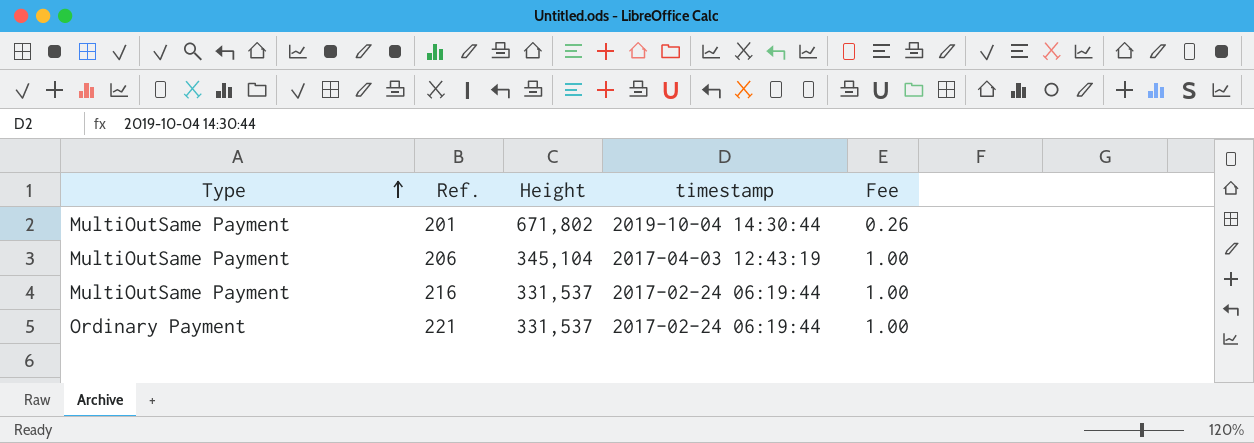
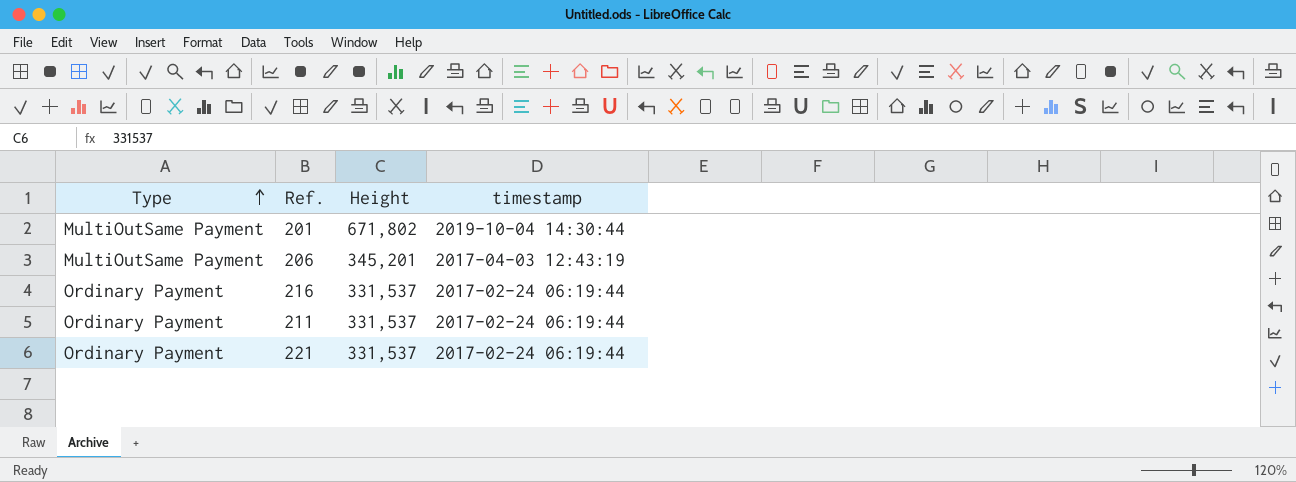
column Fee | position: 5 -> none
206 | Height: 345,104 -> 345,201
216 | Type: MultiOutSame Payment -> Ordinary Payment
row 211: none -> Ordinary Payment | 331,537 | 2017-02-24 06:19:44

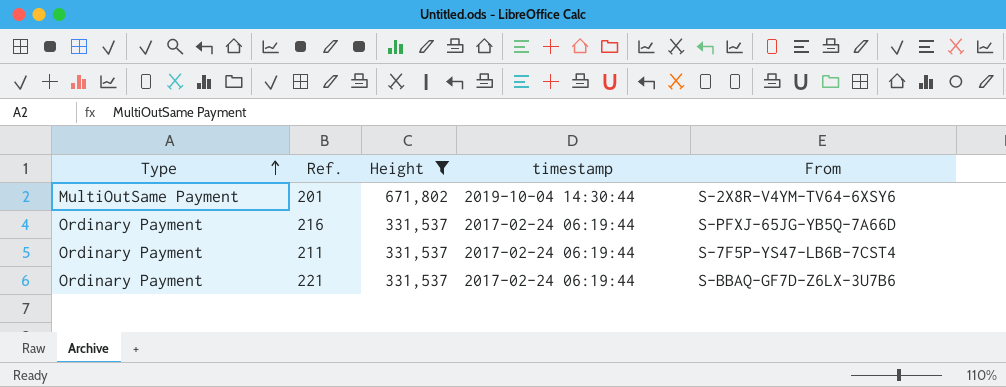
filter: none -> Height != 345,201
column From | position: none -> 5

